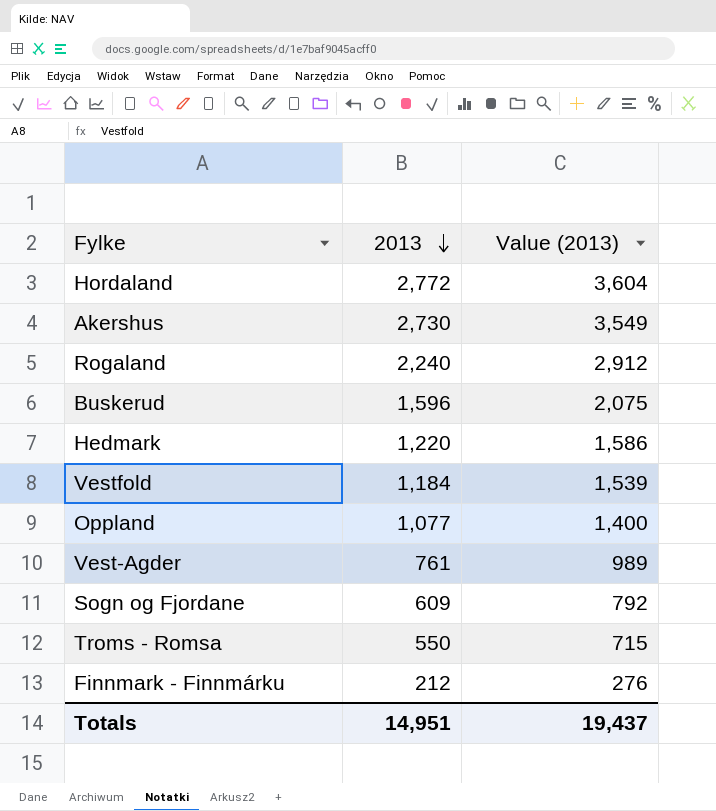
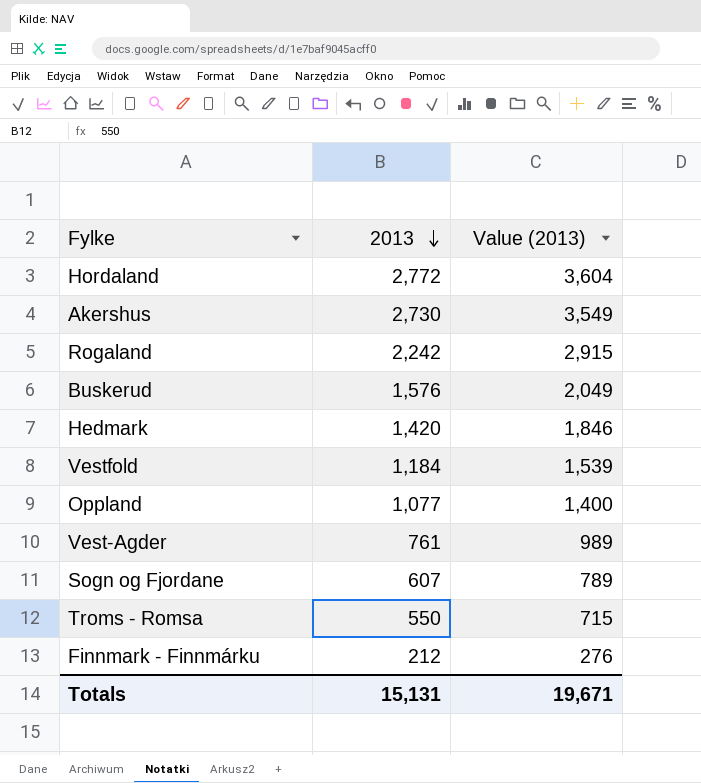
Rogaland | 2013: 2,240 -> 2,242
Rogaland | Value (2013): 2,912 -> 2,915
Buskerud | 2013: 1,596 -> 1,576
Buskerud | Value (2013): 2,075 -> 2,049
Hedmark | 2013: 1,220 -> 1,420
Hedmark | Value (2013): 1,586 -> 1,846
Sogn og Fjordane | 2013: 609 -> 607
Sogn og Fjordane | Value (2013): 792 -> 789
Totals | 2013: 14,951 -> 15,131
Totals | Value (2013): 19,437 -> 19,671

